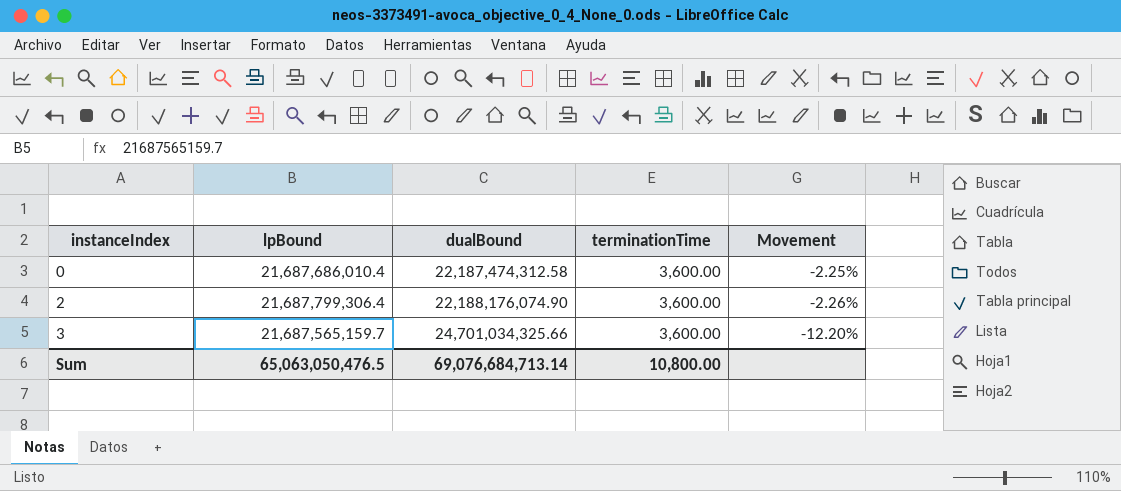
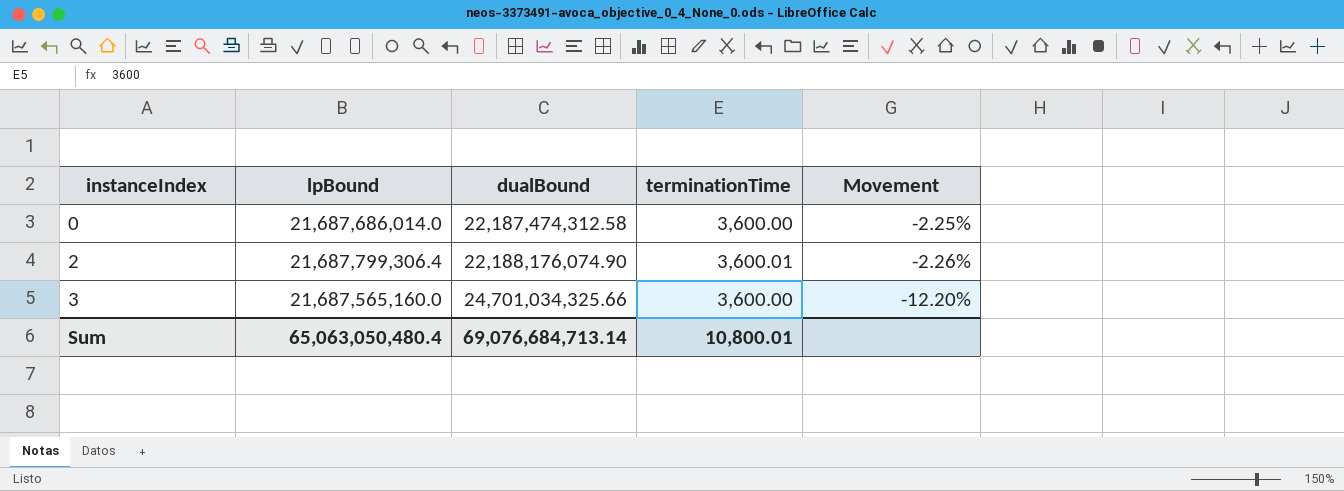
0 | lpBound: 21,687,686,010.4 -> 21,687,686,014.0
2 | terminationTime: 3,600.00 -> 3,600.01
3 | lpBound: 21,687,565,159.7 -> 21,687,565,160.0
Sum | lpBound: 65,063,050,476.5 -> 65,063,050,480.4
Sum | terminationTime: 10,800.00 -> 10,800.01

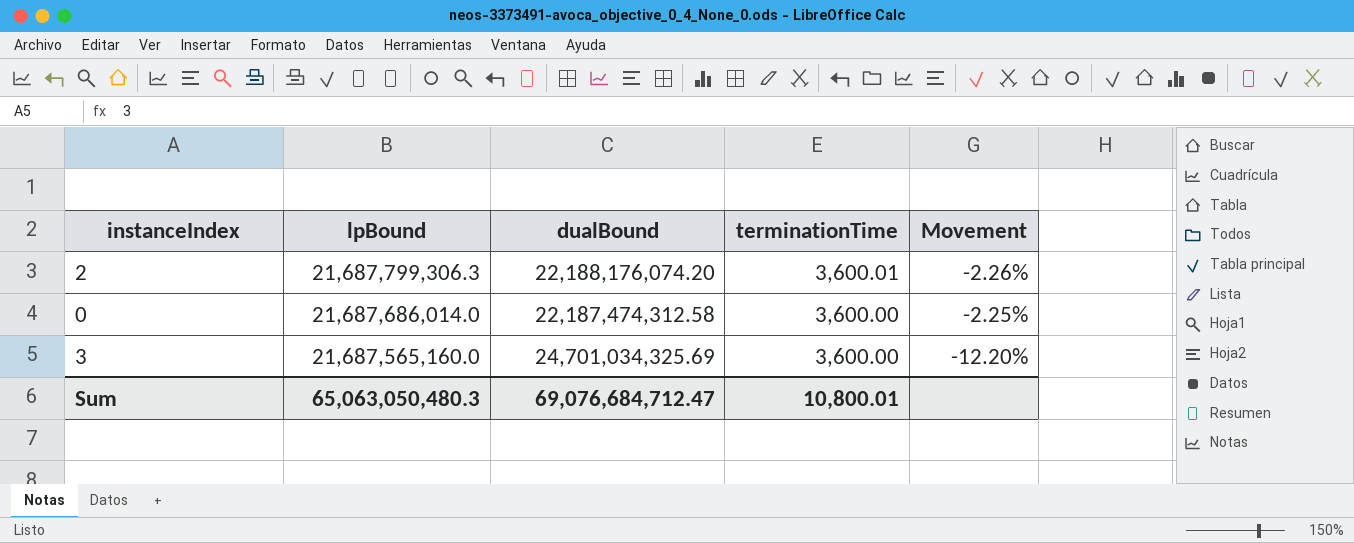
row order: instanceIndex ascending -> lpBound descending
2 | lpBound: 21,687,799,306.4 -> 21,687,799,306.3
2 | dualBound: 22,188,176,074.90 -> 22,188,176,074.20
3 | dualBound: 24,701,034,325.66 -> 24,701,034,325.69
Sum | lpBound: 65,063,050,480.4 -> 65,063,050,480.3
Sum | dualBound: 69,076,684,713.14 -> 69,076,684,712.47

